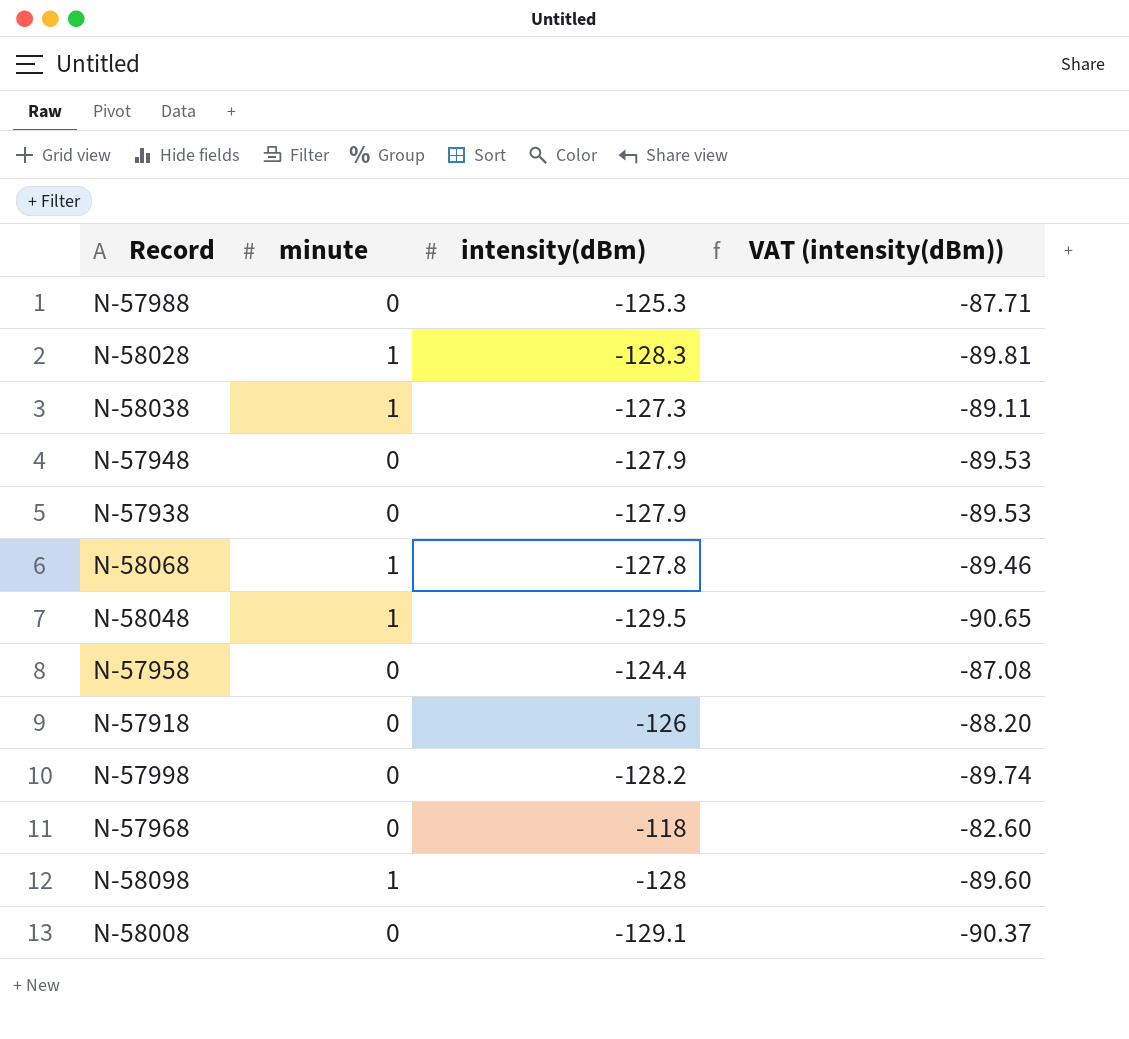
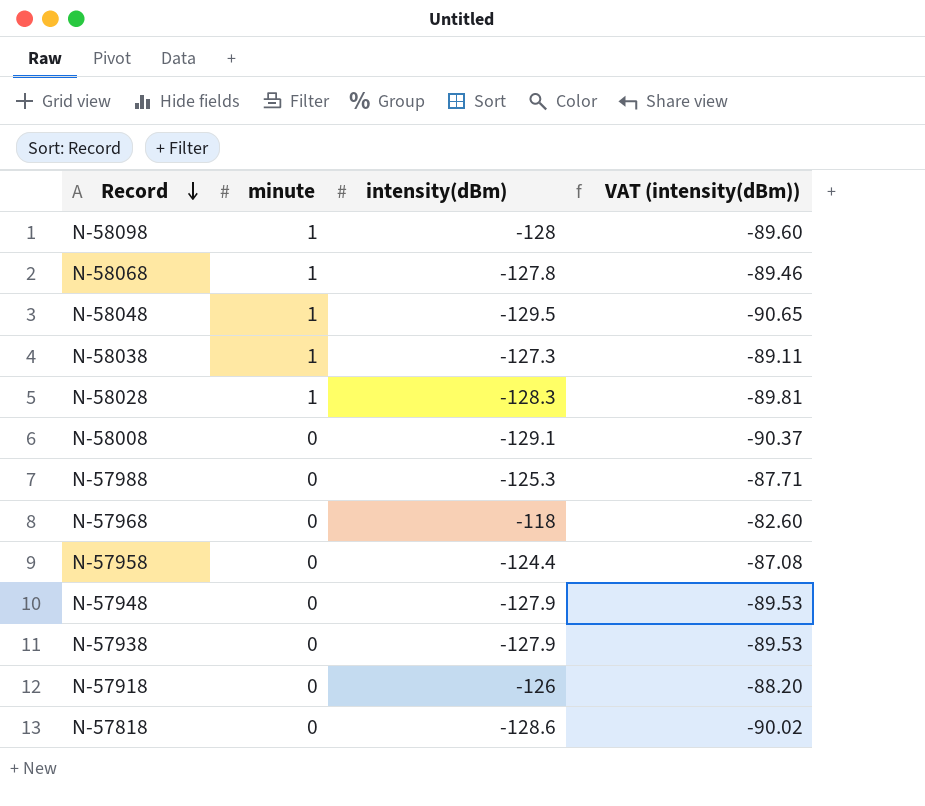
row order: none -> Record descending
row N-57998: 0 | -128.2 | -89.74 -> none
row N-57818: none -> 0 | -128.6 | -90.02

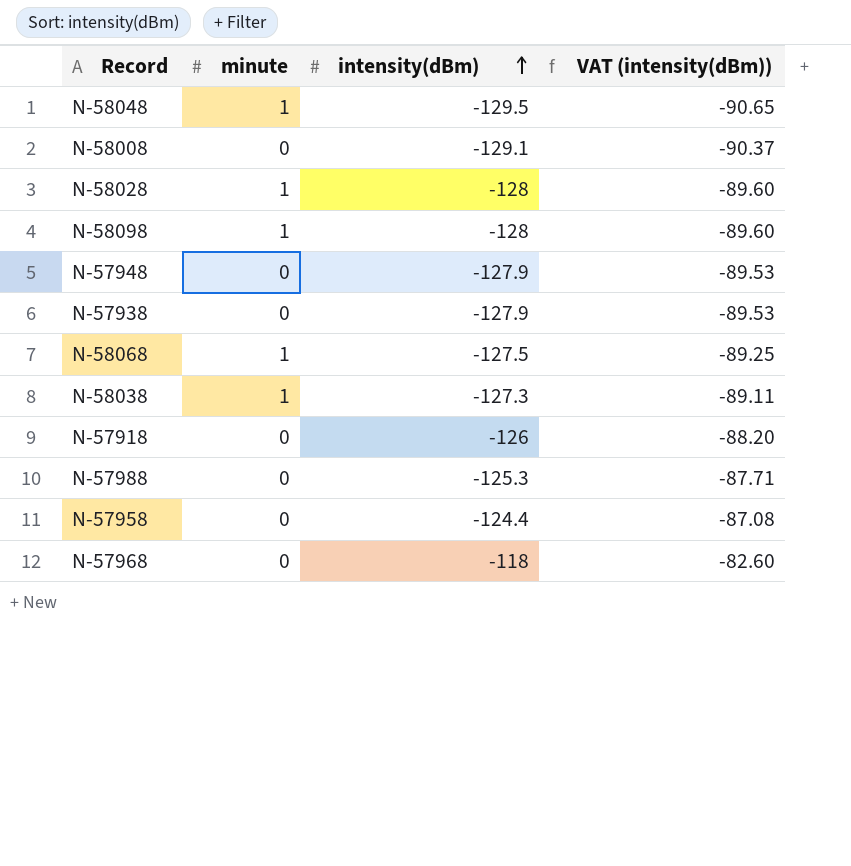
row order: Record descending -> intensity(dBm) ascending
row N-57818: 0 | -128.6 | -90.02 -> none
N-58028 | intensity(dBm): -128.3 -> -128
N-58028 | VAT (intensity(dBm)): -89.81 -> -89.60
N-58068 | intensity(dBm): -127.8 -> -127.5
N-58068 | VAT (intensity(dBm)): -89.46 -> -89.25

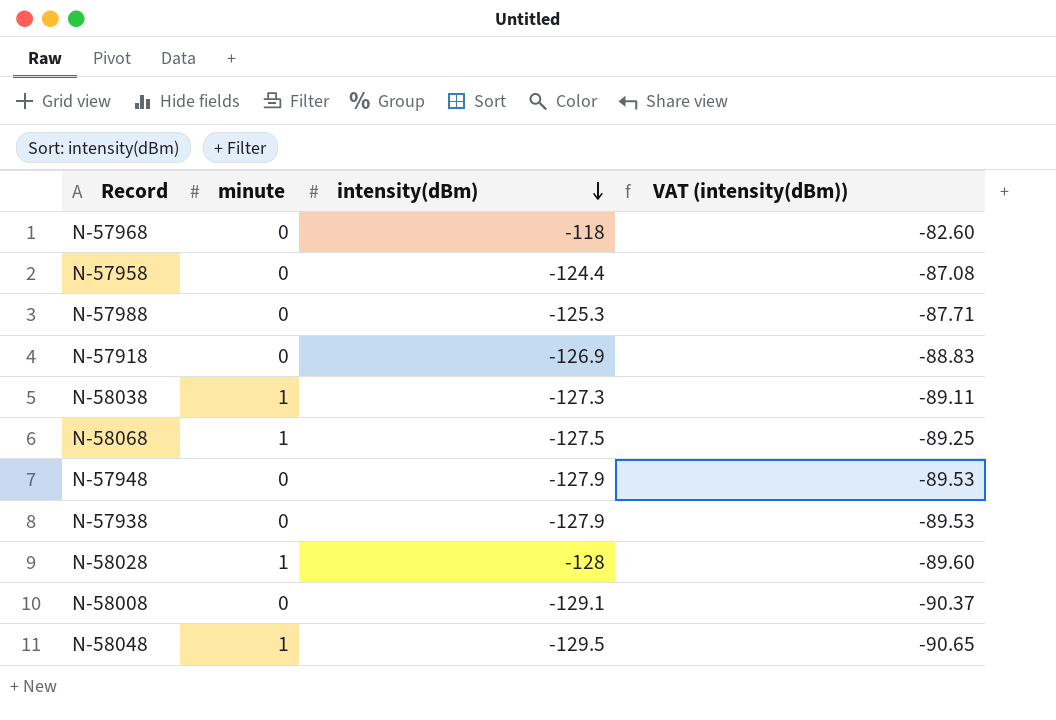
row order: intensity(dBm) ascending -> intensity(dBm) descending
row N-58098: 1 | -128 | -89.60 -> none
N-57918 | intensity(dBm): -126 -> -126.9
N-57918 | VAT (intensity(dBm)): -88.20 -> -88.83

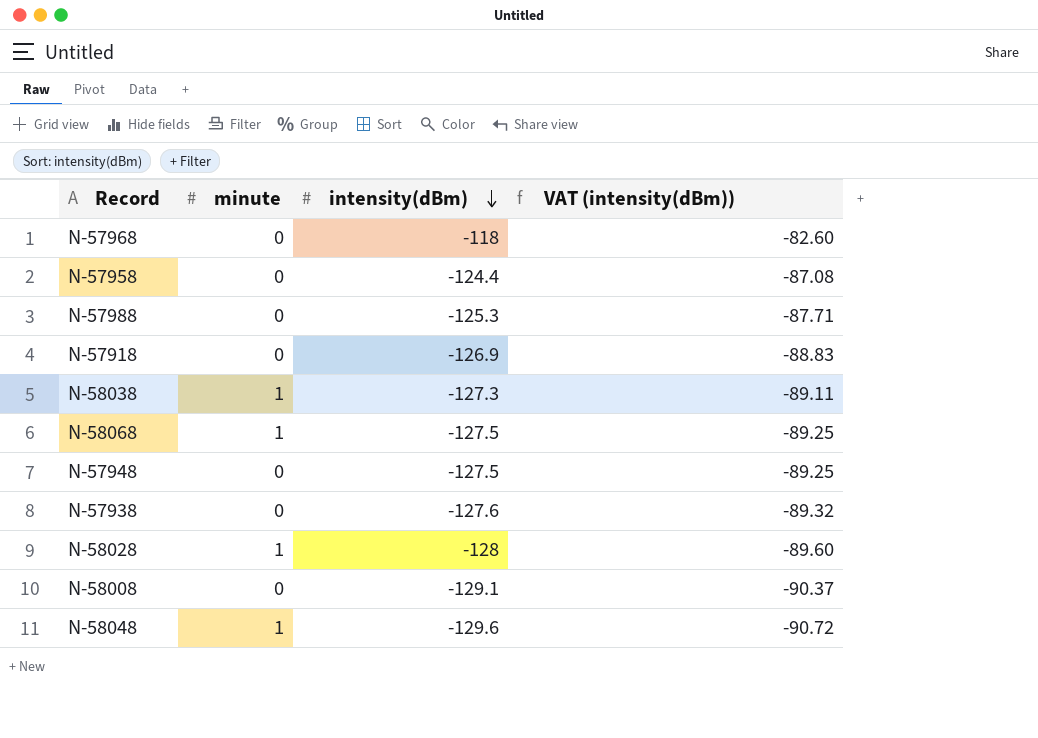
N-57948 | intensity(dBm): -127.9 -> -127.5
N-57948 | VAT (intensity(dBm)): -89.53 -> -89.25
N-57938 | intensity(dBm): -127.9 -> -127.6
N-57938 | VAT (intensity(dBm)): -89.53 -> -89.32
N-58048 | intensity(dBm): -129.5 -> -129.6
N-58048 | VAT (intensity(dBm)): -90.65 -> -90.72

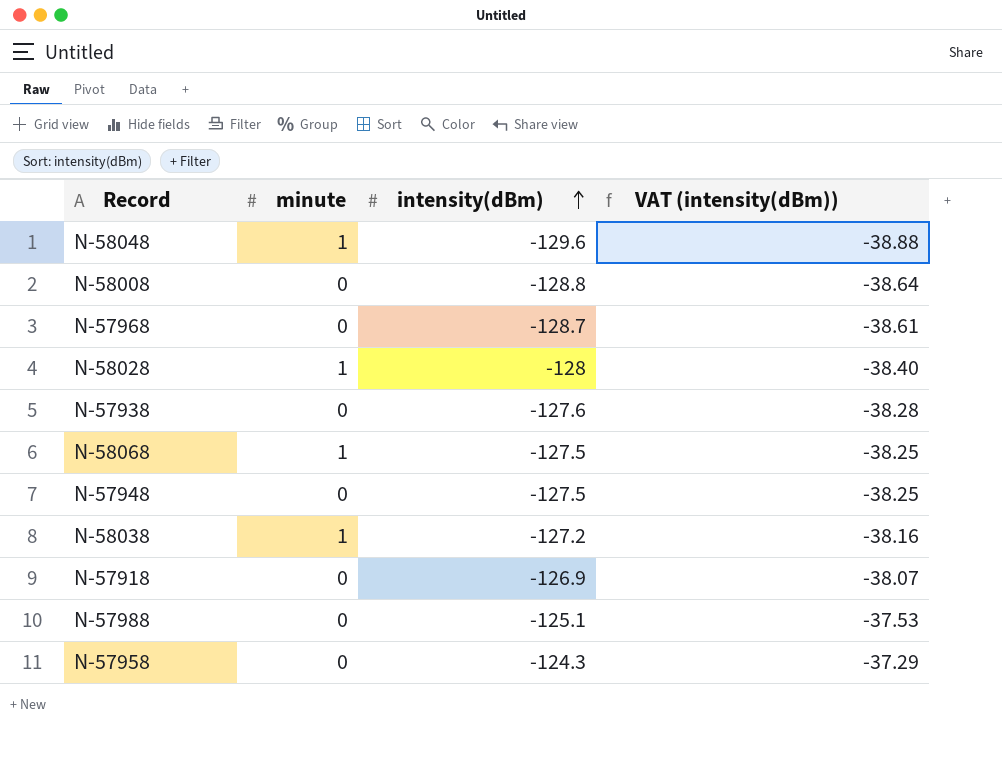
row order: intensity(dBm) descending -> intensity(dBm) ascending
column VAT (intensity(dBm)) | formula: [intensity(dBm)] * 0.7 -> [intensity(dBm)] * 0.3
N-58008 | intensity(dBm): -129.1 -> -128.8
N-57968 | intensity(dBm): -118 -> -128.7
N-58038 | intensity(dBm): -127.3 -> -127.2
N-57988 | intensity(dBm): -125.3 -> -125.1
N-57958 | intensity(dBm): -124.4 -> -124.3

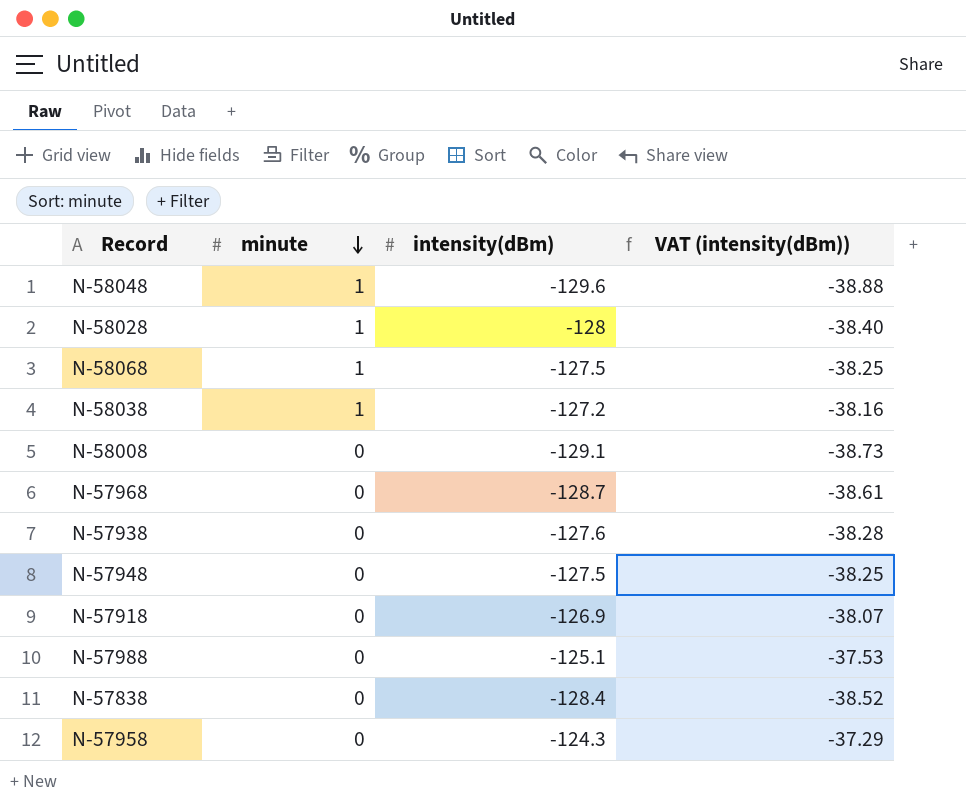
row order: intensity(dBm) ascending -> minute descending
N-58008 | intensity(dBm): -128.8 -> -129.1
N-58008 | VAT (intensity(dBm)): -38.64 -> -38.73
row N-57838: none -> 0 | -128.4 | -38.52

